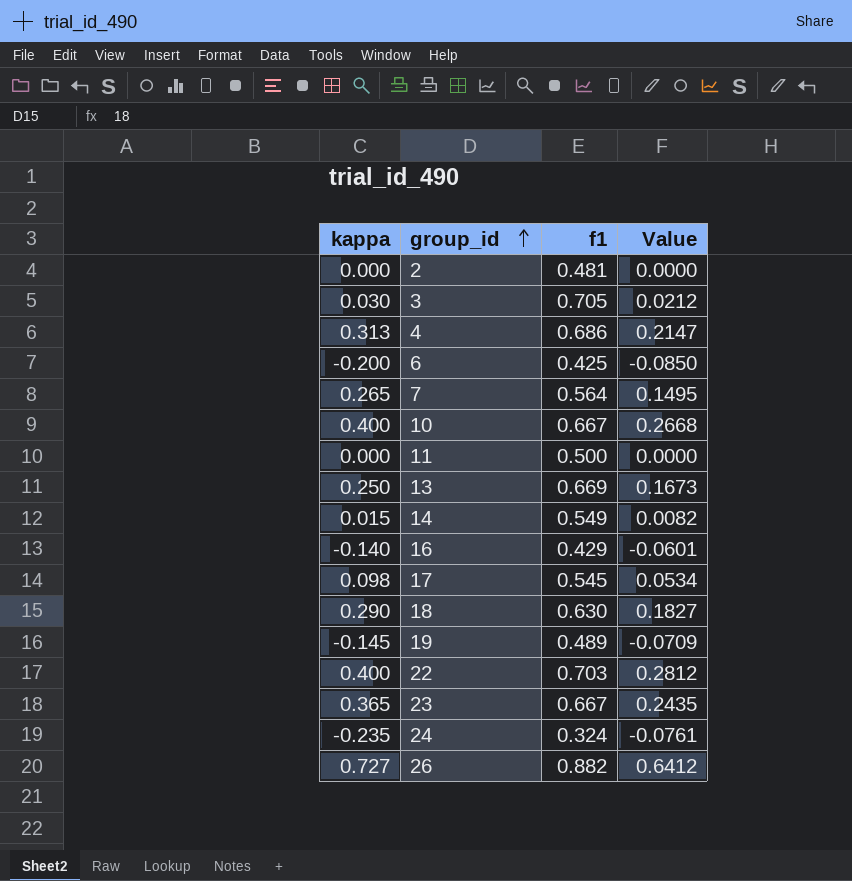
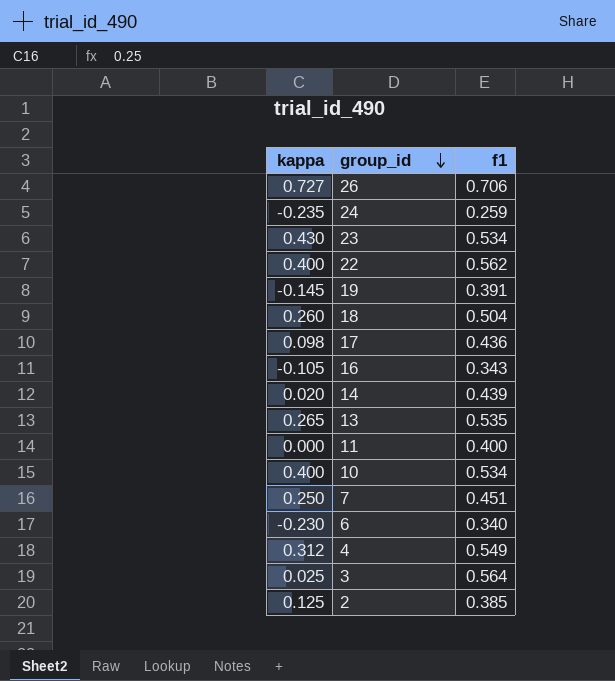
row order: group_id ascending -> group_id descending
column Value | formula: [kappa] * [f1] -> none
26 | f1: 0.882 -> 0.706
24 | f1: 0.324 -> 0.259
23 | kappa: 0.365 -> 0.430
23 | f1: 0.667 -> 0.534
22 | f1: 0.703 -> 0.562
19 | f1: 0.489 -> 0.391
18 | kappa: 0.290 -> 0.260
18 | f1: 0.630 -> 0.504
17 | f1: 0.545 -> 0.436
16 | kappa: -0.140 -> -0.105
16 | f1: 0.429 -> 0.343
14 | kappa: 0.015 -> 0.020
14 | f1: 0.549 -> 0.439
13 | kappa: 0.250 -> 0.265
13 | f1: 0.669 -> 0.535
11 | f1: 0.500 -> 0.400
10 | f1: 0.667 -> 0.534
7 | kappa: 0.265 -> 0.250
7 | f1: 0.564 -> 0.451
6 | kappa: -0.200 -> -0.230
6 | f1: 0.425 -> 0.340
4 | kappa: 0.313 -> 0.312
4 | f1: 0.686 -> 0.549
3 | kappa: 0.030 -> 0.025
3 | f1: 0.705 -> 0.564
2 | kappa: 0.000 -> 0.125
2 | f1: 0.481 -> 0.385

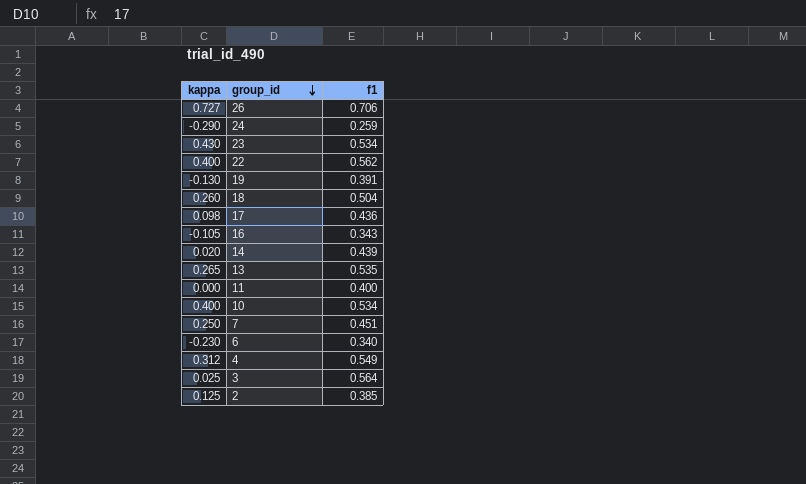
24 | kappa: -0.235 -> -0.290
19 | kappa: -0.145 -> -0.130

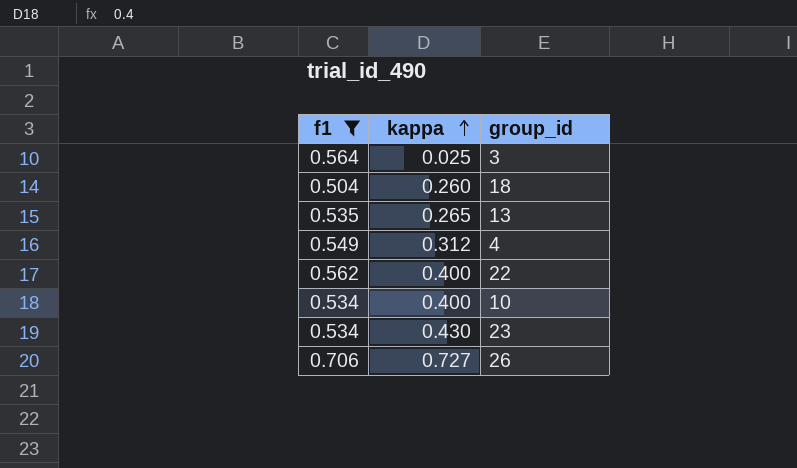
filter: none -> f1 >= 0.504
row order: group_id descending -> kappa ascending
column f1 | position: 3 -> 1

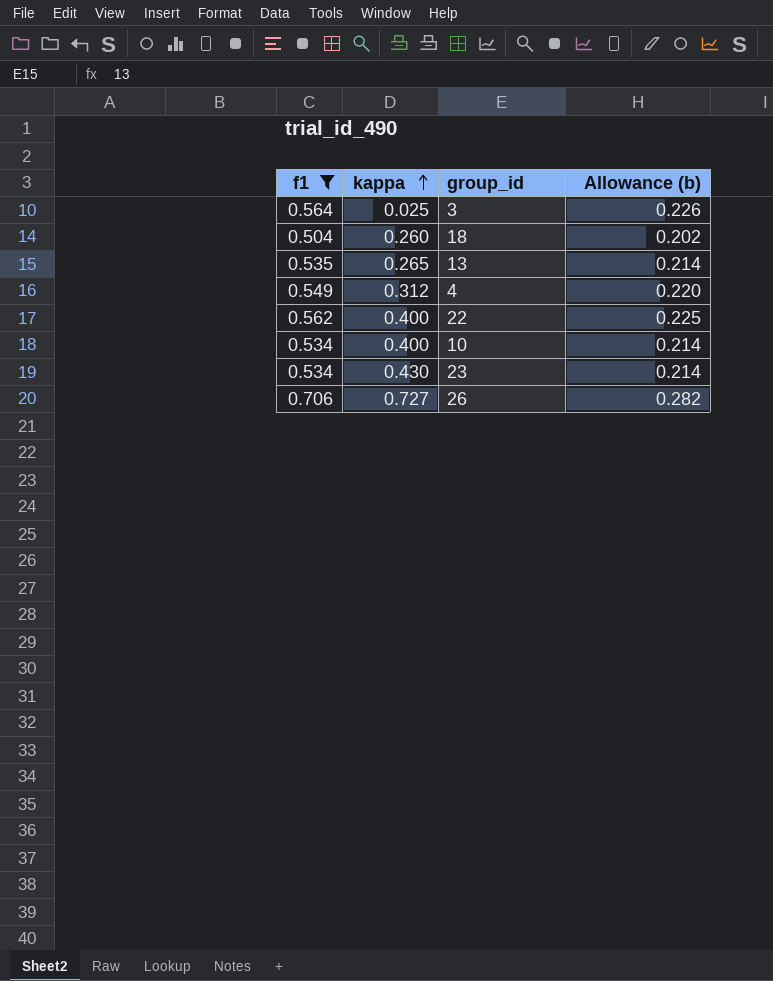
column Allowance (b) | formula: none -> [f1] * 0.4

